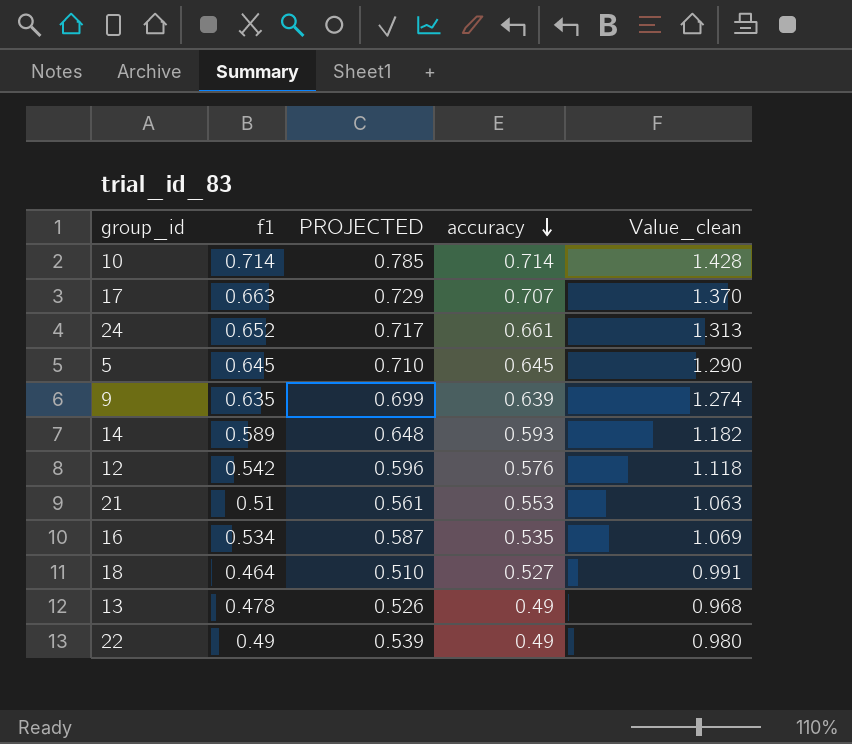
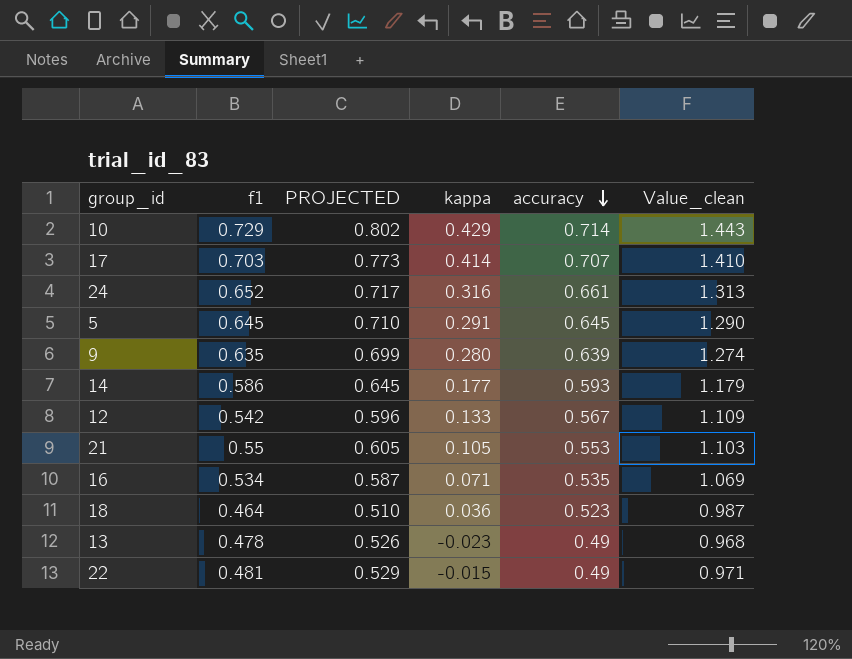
column kappa | position: none -> 4
10 | f1: 0.714 -> 0.729
10 | PROJECTED: 0.785 -> 0.802
10 | Value_clean: 1.428 -> 1.443
17 | f1: 0.663 -> 0.703
17 | PROJECTED: 0.729 -> 0.773
17 | Value_clean: 1.370 -> 1.410
14 | f1: 0.589 -> 0.586
14 | PROJECTED: 0.648 -> 0.645
14 | Value_clean: 1.182 -> 1.179
12 | accuracy: 0.576 -> 0.567
12 | Value_clean: 1.118 -> 1.109
21 | f1: 0.51 -> 0.55
21 | PROJECTED: 0.561 -> 0.605
21 | Value_clean: 1.063 -> 1.103
18 | accuracy: 0.527 -> 0.523
18 | Value_clean: 0.991 -> 0.987
22 | f1: 0.49 -> 0.481
22 | PROJECTED: 0.539 -> 0.529
22 | Value_clean: 0.980 -> 0.971

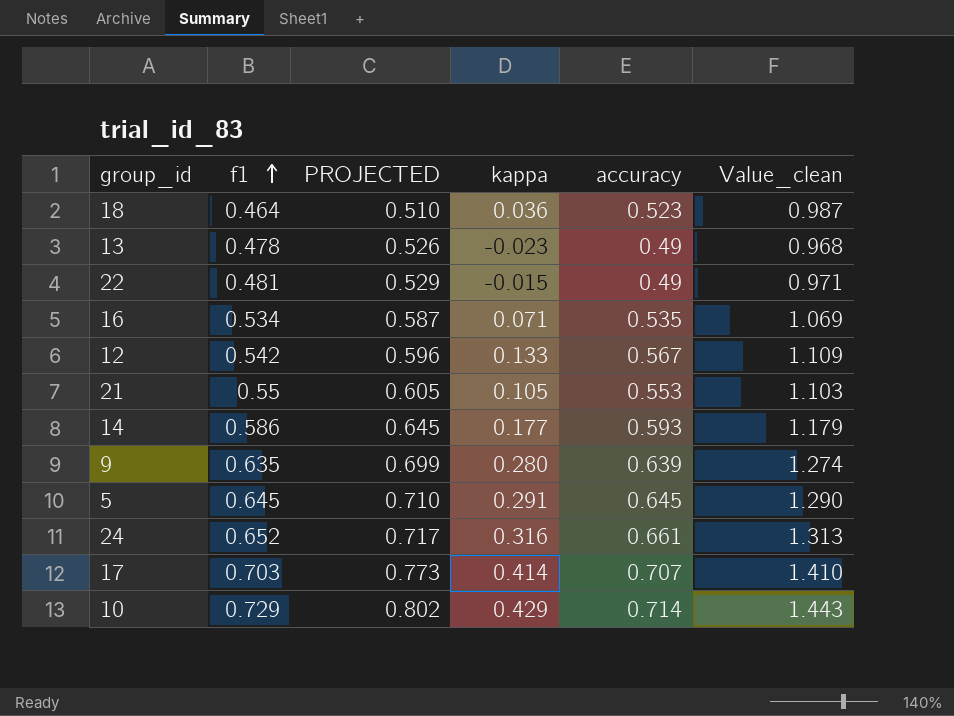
row order: accuracy descending -> f1 ascending

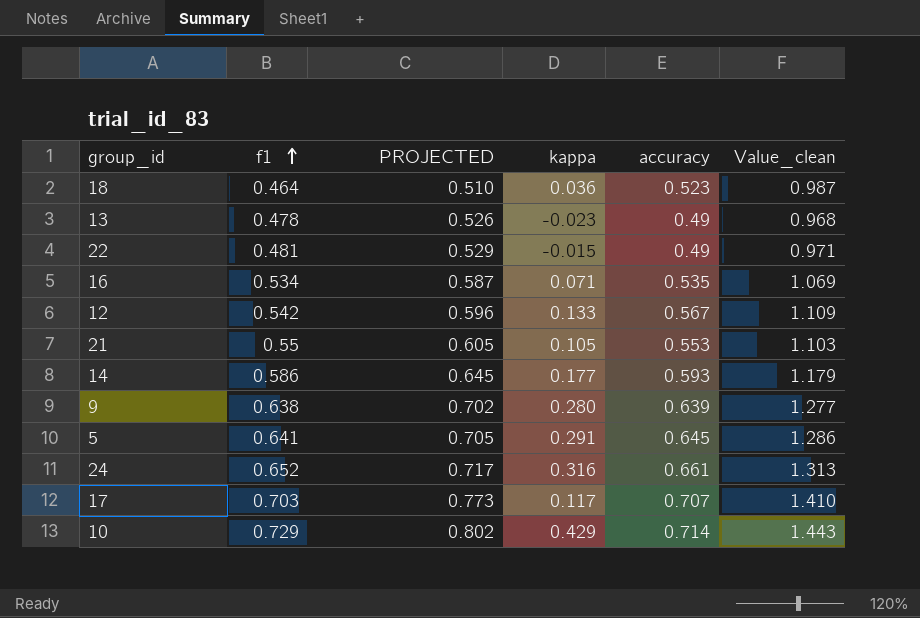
9 | f1: 0.635 -> 0.638
9 | PROJECTED: 0.699 -> 0.702
9 | Value_clean: 1.274 -> 1.277
5 | f1: 0.645 -> 0.641
5 | PROJECTED: 0.710 -> 0.705
5 | Value_clean: 1.290 -> 1.286
17 | kappa: 0.414 -> 0.117

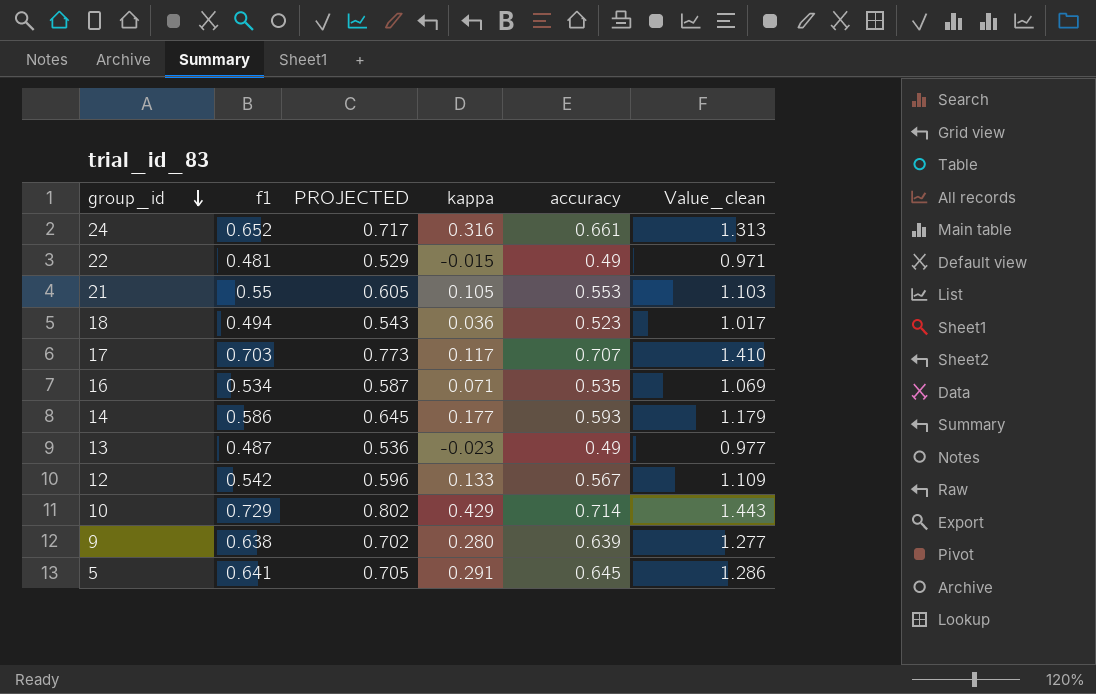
row order: f1 ascending -> group_id descending
18 | f1: 0.464 -> 0.494
18 | PROJECTED: 0.510 -> 0.543
18 | Value_clean: 0.987 -> 1.017
13 | f1: 0.478 -> 0.487
13 | PROJECTED: 0.526 -> 0.536
13 | Value_clean: 0.968 -> 0.977

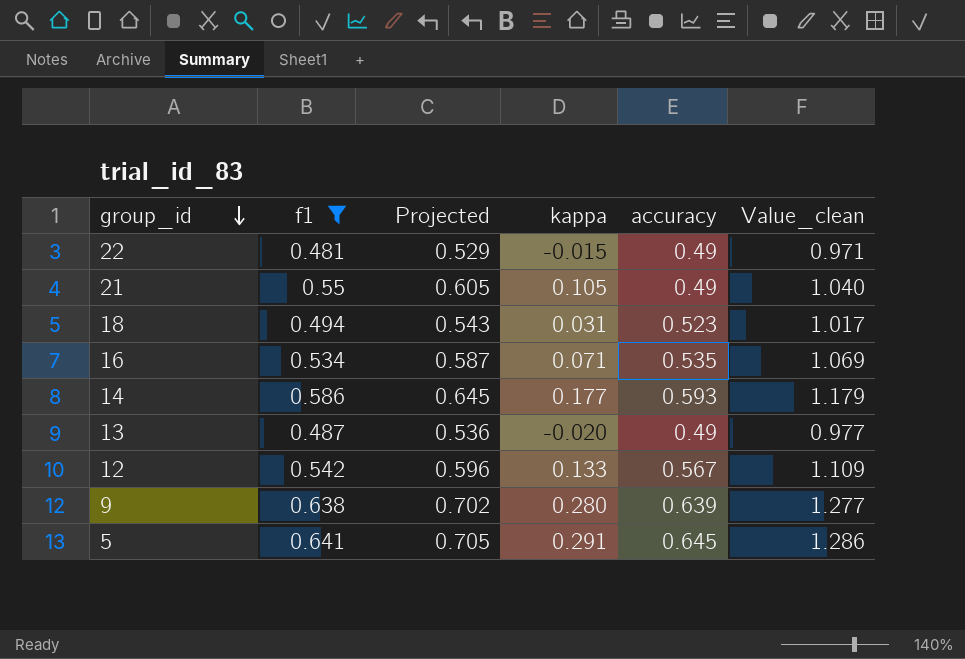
filter: none -> f1 <= 0.641
column name: PROJECTED -> Projected
21 | accuracy: 0.553 -> 0.49
21 | Value_clean: 1.103 -> 1.040
18 | kappa: 0.036 -> 0.031
13 | kappa: -0.023 -> -0.020

